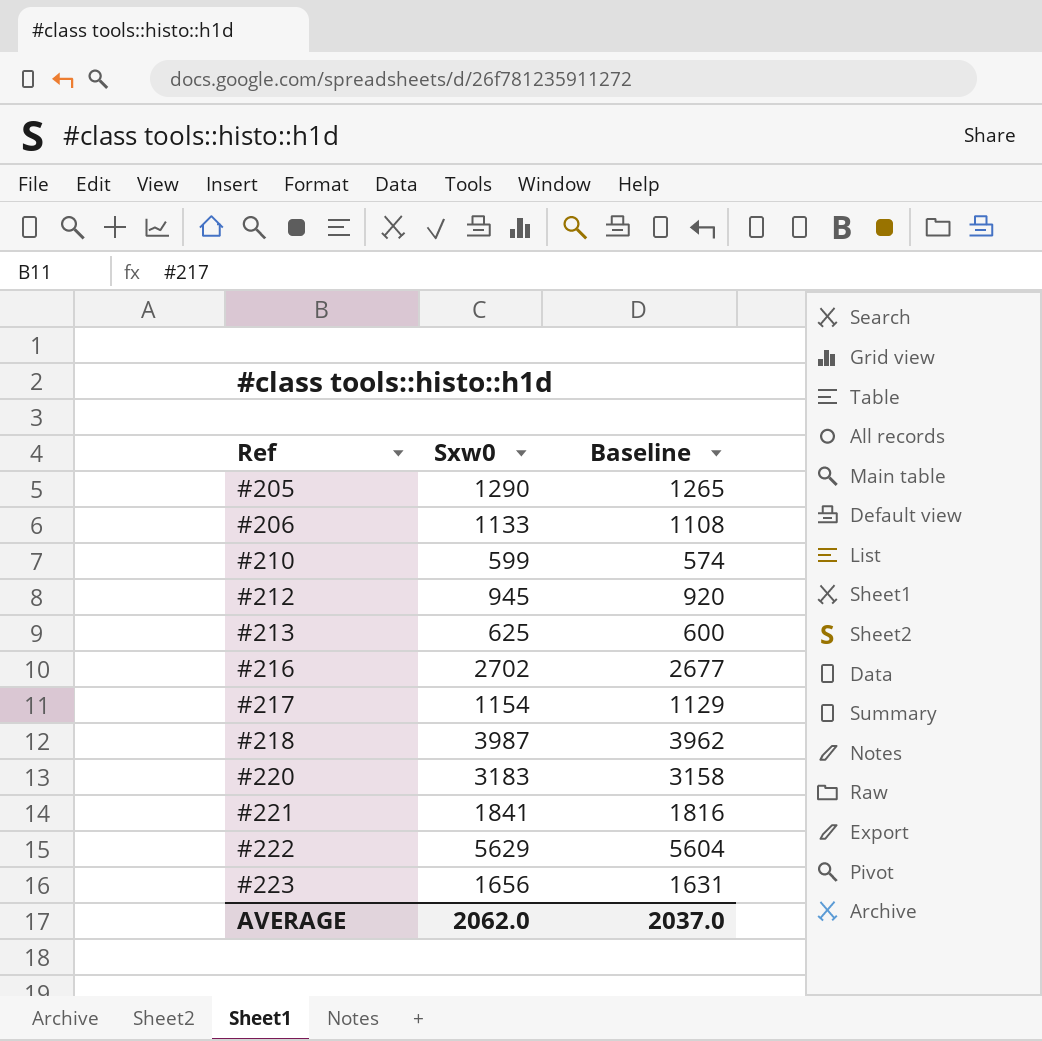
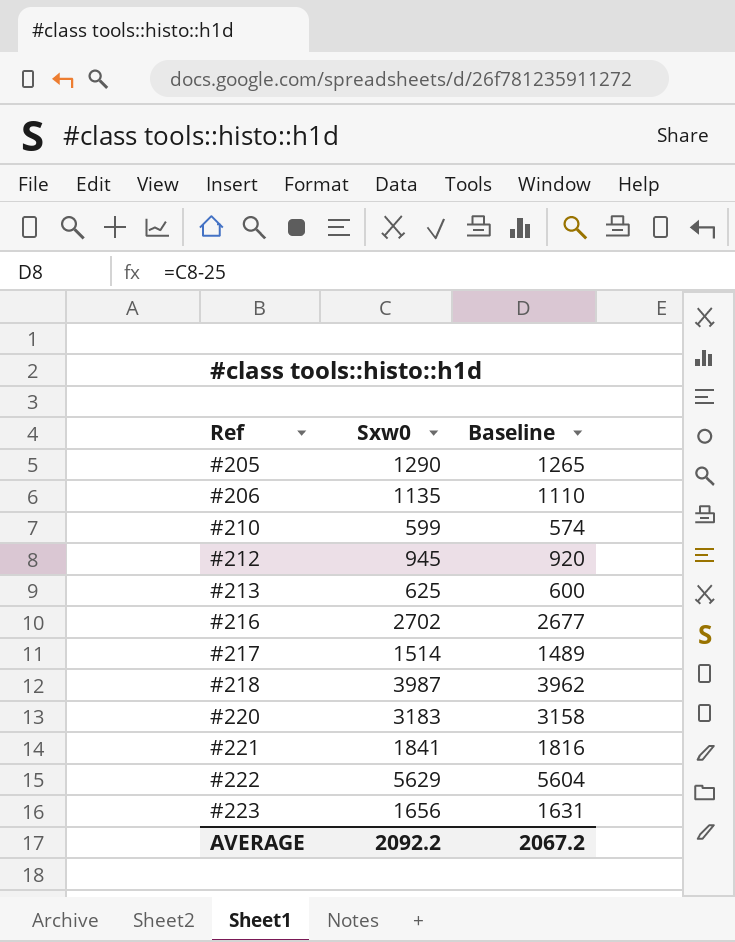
#206 | Sxw0: 1133 -> 1135
#206 | Baseline: 1108 -> 1110
#217 | Sxw0: 1154 -> 1514
#217 | Baseline: 1129 -> 1489
AVERAGE | Sxw0: 2062.0 -> 2092.2
AVERAGE | Baseline: 2037.0 -> 2067.2

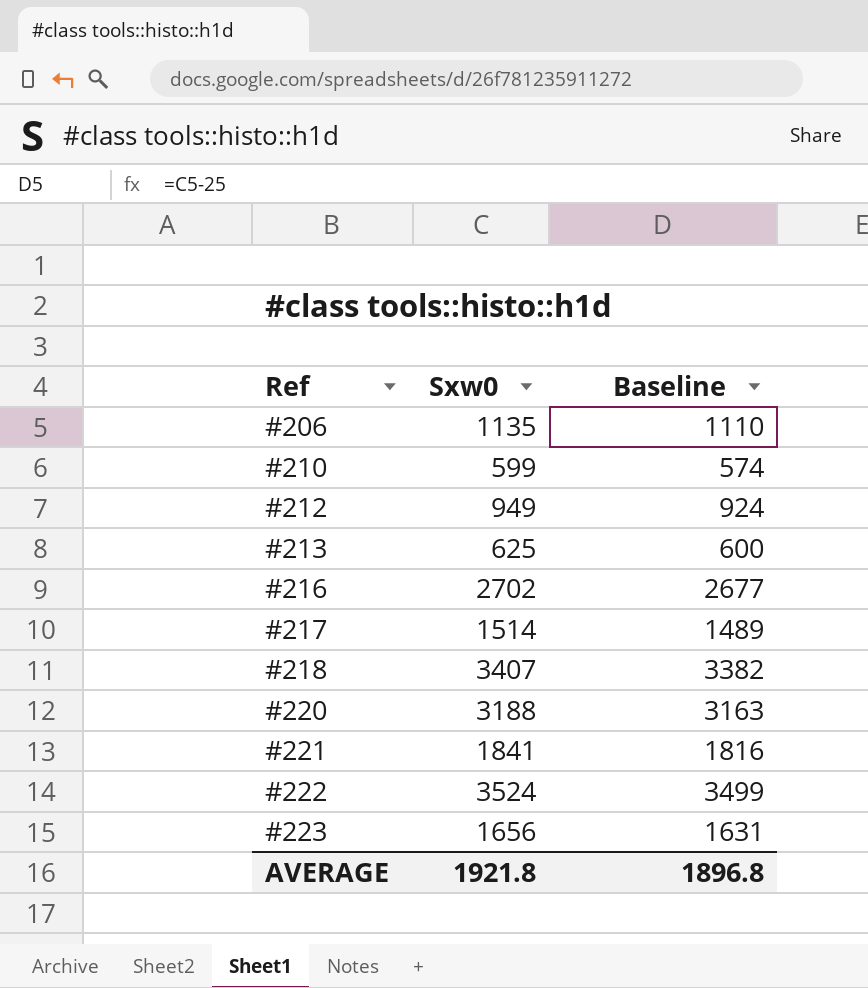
row #205: 1290 | 1265 -> none
#212 | Sxw0: 945 -> 949
#212 | Baseline: 920 -> 924
#218 | Sxw0: 3987 -> 3407
#218 | Baseline: 3962 -> 3382
#220 | Sxw0: 3183 -> 3188
#220 | Baseline: 3158 -> 3163
#222 | Sxw0: 5629 -> 3524
#222 | Baseline: 5604 -> 3499
AVERAGE | Sxw0: 2092.2 -> 1921.8
AVERAGE | Baseline: 2067.2 -> 1896.8

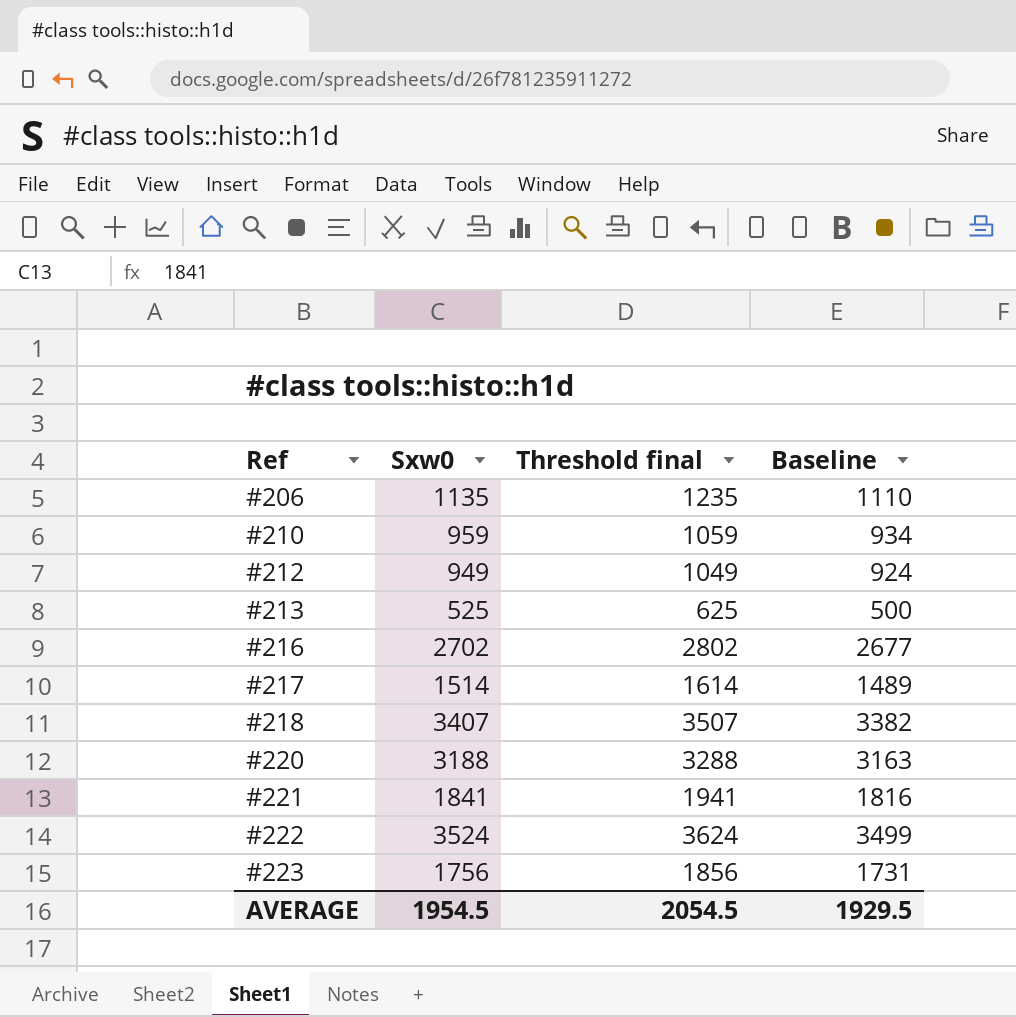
column Threshold final | formula: none -> [Sxw0] + 100
#210 | Sxw0: 599 -> 959
#210 | Baseline: 574 -> 934
#213 | Sxw0: 625 -> 525
#213 | Baseline: 600 -> 500
#223 | Sxw0: 1656 -> 1756
#223 | Baseline: 1631 -> 1731
AVERAGE | Sxw0: 1921.8 -> 1954.5
AVERAGE | Baseline: 1896.8 -> 1929.5

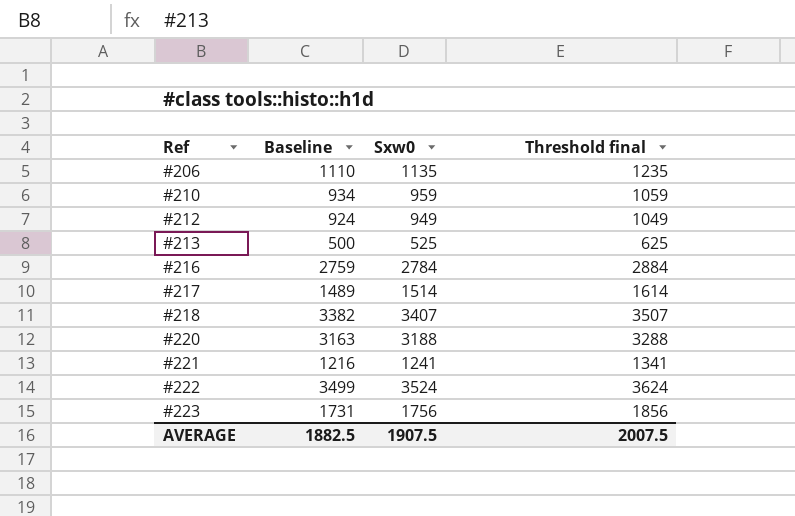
column Baseline | position: 4 -> 2
#216 | Baseline: 2677 -> 2759
#216 | Sxw0: 2702 -> 2784
#216 | Threshold final: 2802 -> 2884
#221 | Baseline: 1816 -> 1216
#221 | Sxw0: 1841 -> 1241
#221 | Threshold final: 1941 -> 1341
AVERAGE | Baseline: 1929.5 -> 1882.5
AVERAGE | Sxw0: 1954.5 -> 1907.5
AVERAGE | Threshold final: 2054.5 -> 2007.5

